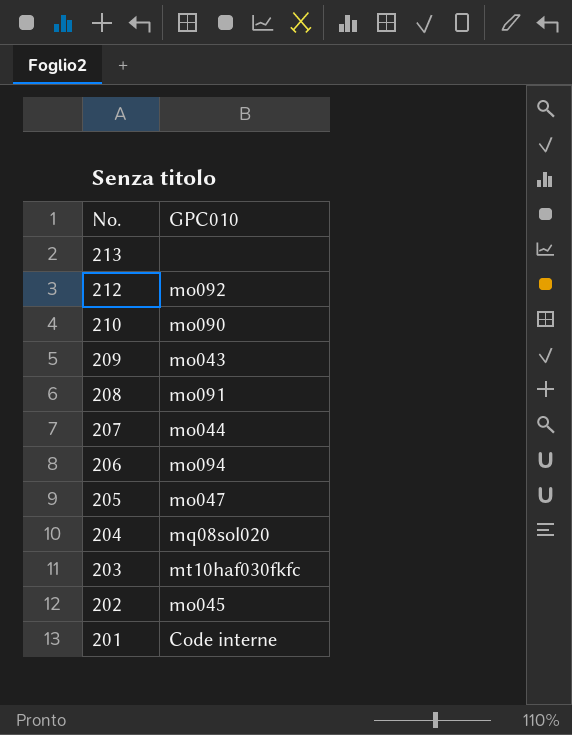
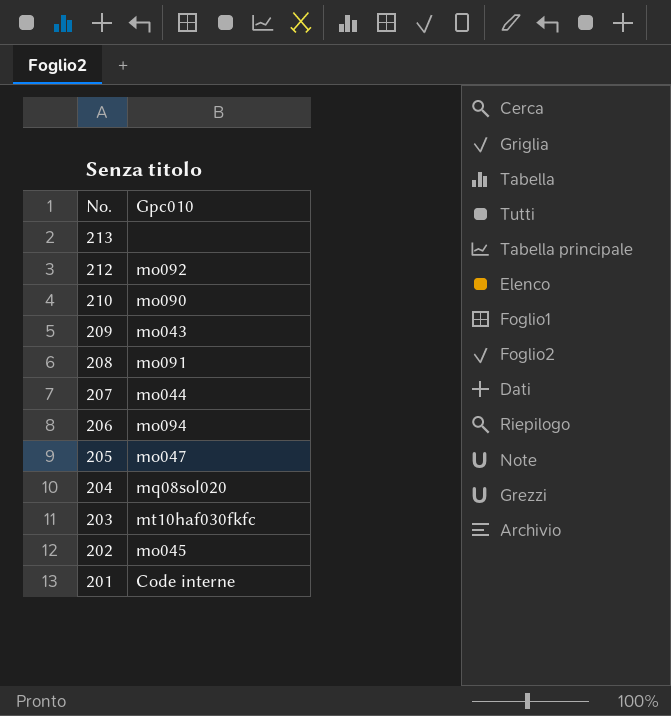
column name: GPC010 -> Gpc010

